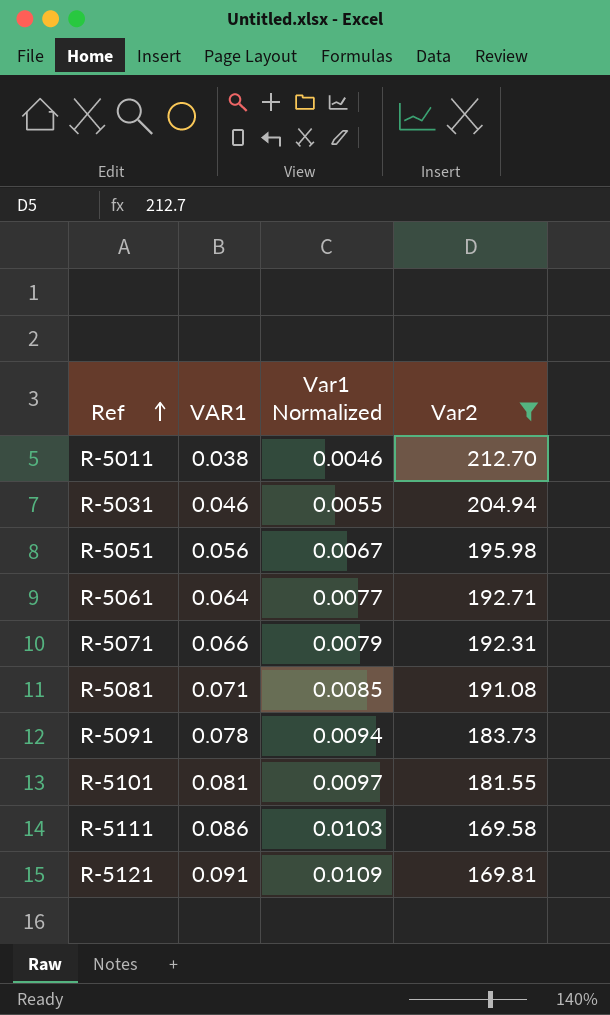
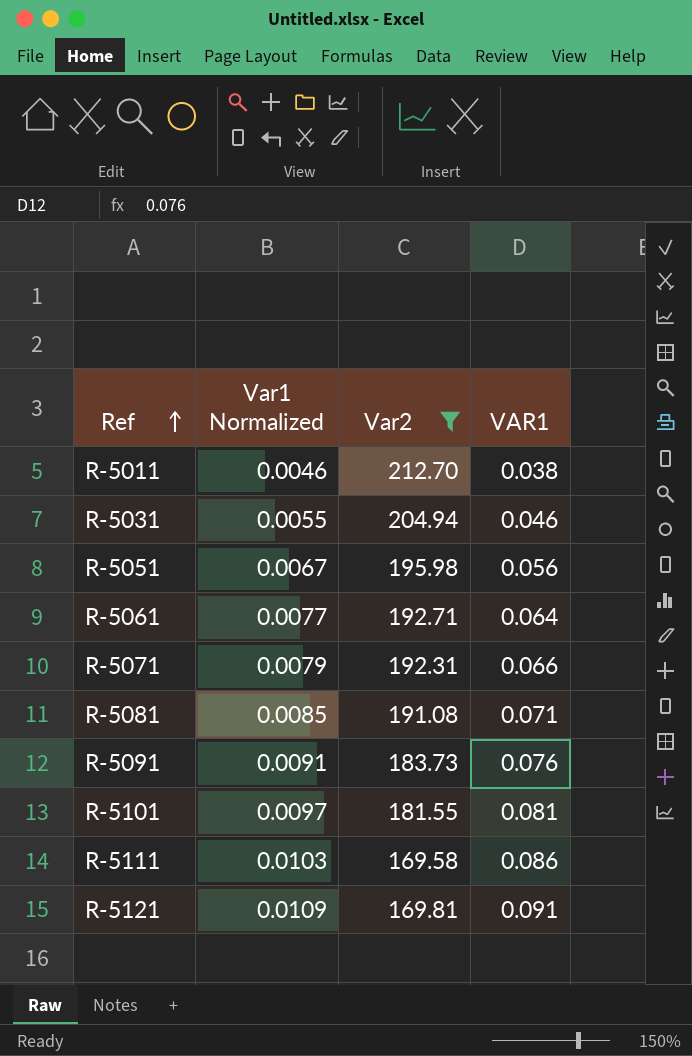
column VAR1 | position: 2 -> 4
R-5091 | Var1 Normalized: 0.0094 -> 0.0091
R-5091 | VAR1: 0.078 -> 0.076

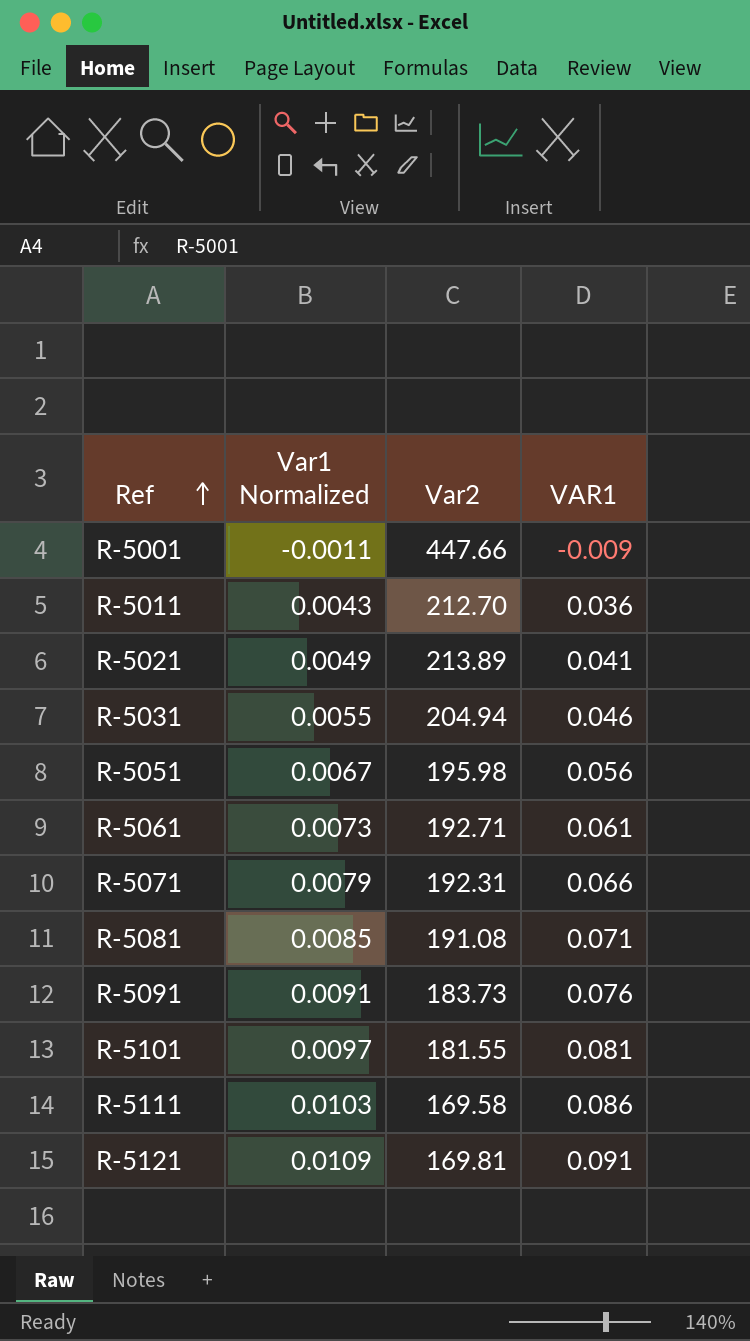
filter: Var2 <= 212.70 -> none
R-5011 | Var1 Normalized: 0.0046 -> 0.0043
R-5011 | VAR1: 0.038 -> 0.036
R-5061 | Var1 Normalized: 0.0077 -> 0.0073
R-5061 | VAR1: 0.064 -> 0.061

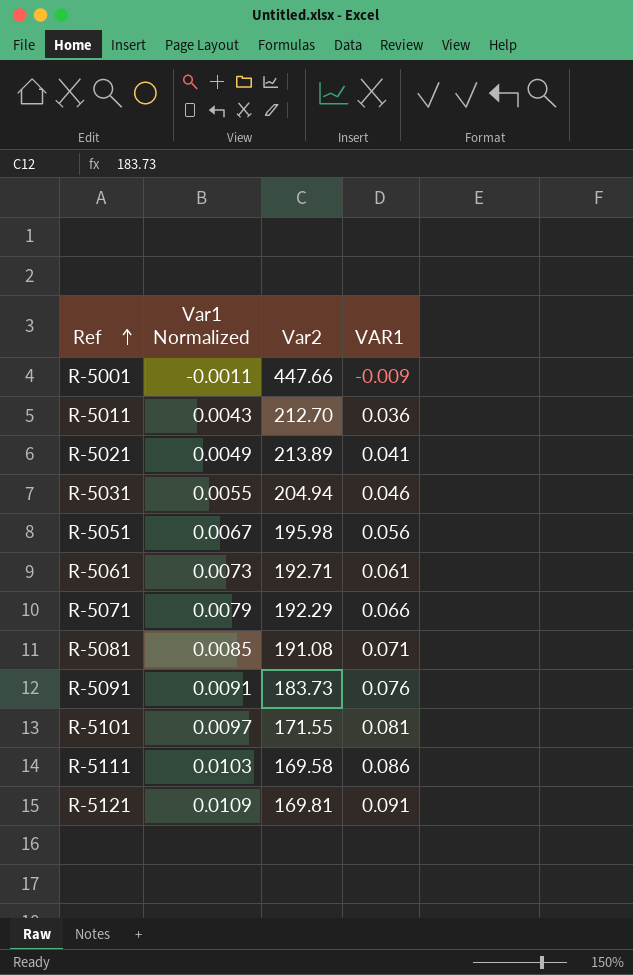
R-5071 | Var2: 192.31 -> 192.29
R-5101 | Var2: 181.55 -> 171.55

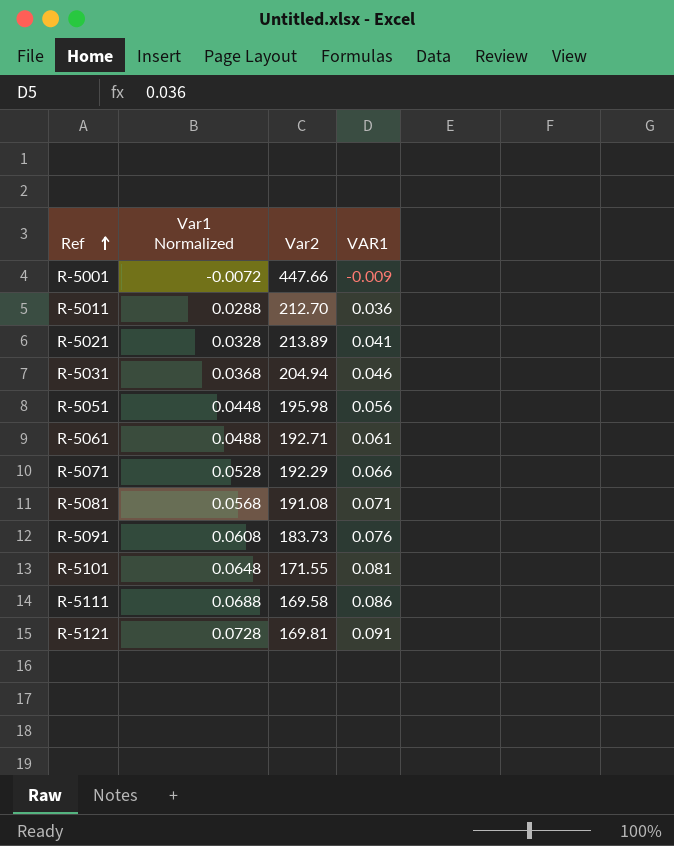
column Var1 Normalized | formula: [VAR1] * 0.12 -> [VAR1] * 0.8

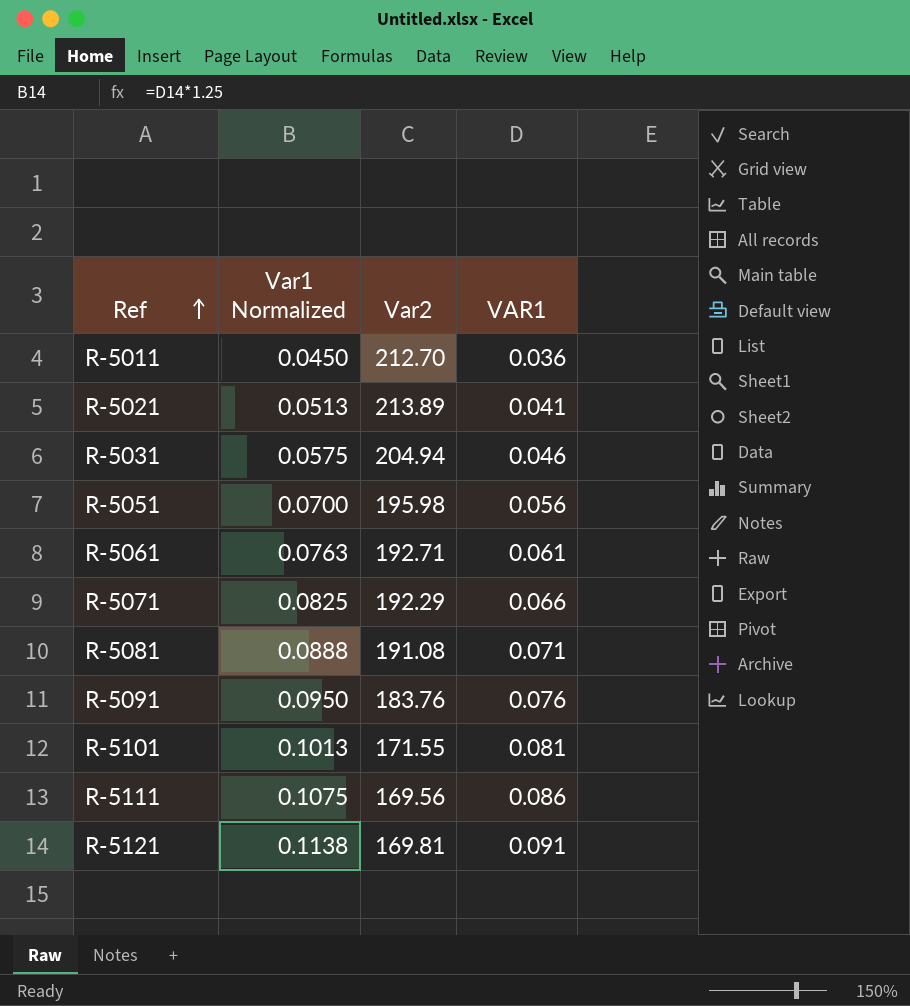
column Var1 Normalized | formula: [VAR1] * 0.8 -> [VAR1] * 1.25
row R-5001: -0.0072 | 447.66 | -0.009 -> none
R-5091 | Var2: 183.73 -> 183.76
R-5111 | Var2: 169.58 -> 169.56

